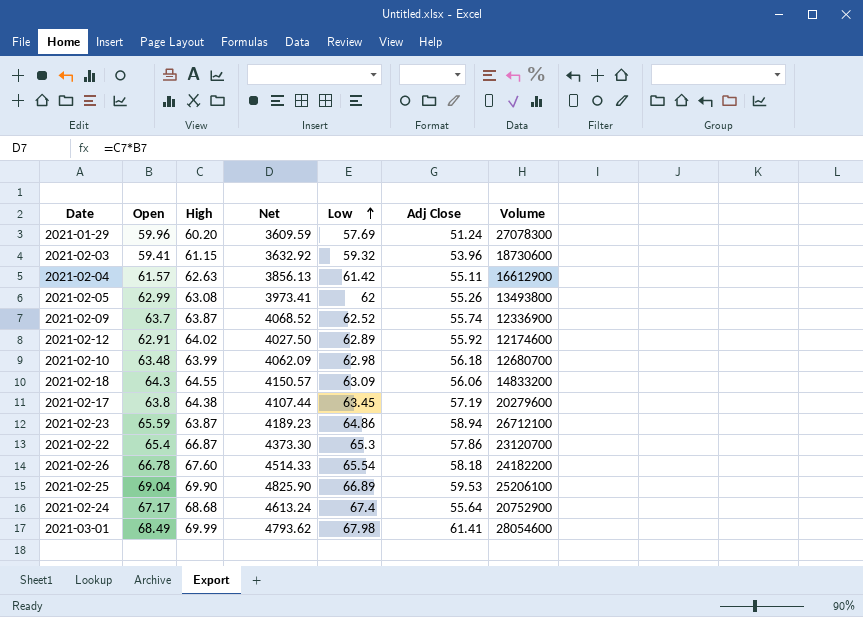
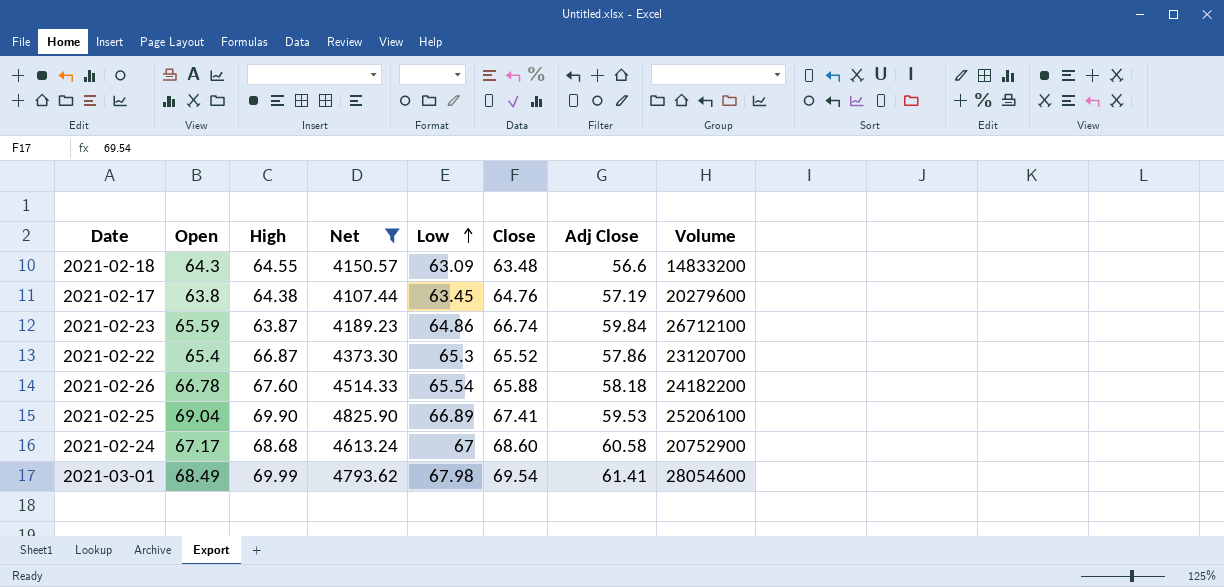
filter: none -> Net >= 4107.44
column Close | position: none -> 6
2021-02-18 | Adj Close: 56.06 -> 56.6
2021-02-23 | Adj Close: 58.94 -> 59.84
2021-02-24 | Low: 67.4 -> 67
2021-02-24 | Adj Close: 55.64 -> 60.58

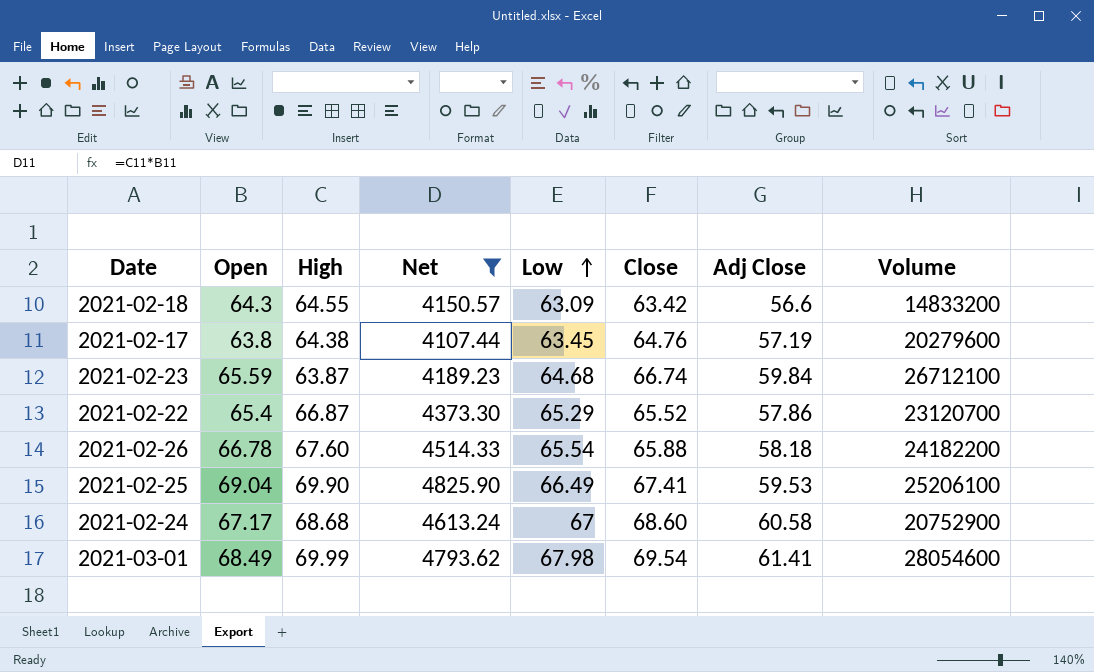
2021-02-18 | Close: 63.48 -> 63.42
2021-02-23 | Low: 64.86 -> 64.68
2021-02-22 | Low: 65.3 -> 65.29
2021-02-25 | Low: 66.89 -> 66.49

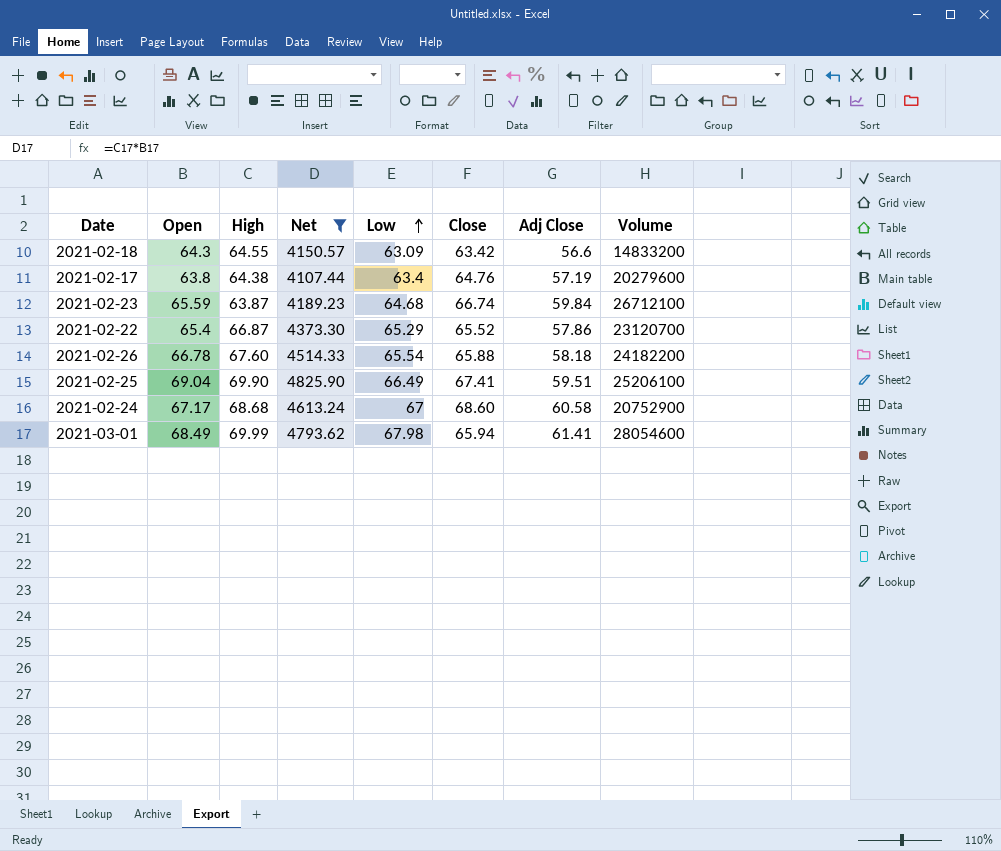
2021-02-17 | Low: 63.45 -> 63.4
2021-02-25 | Adj Close: 59.53 -> 59.51
2021-03-01 | Close: 69.54 -> 65.94

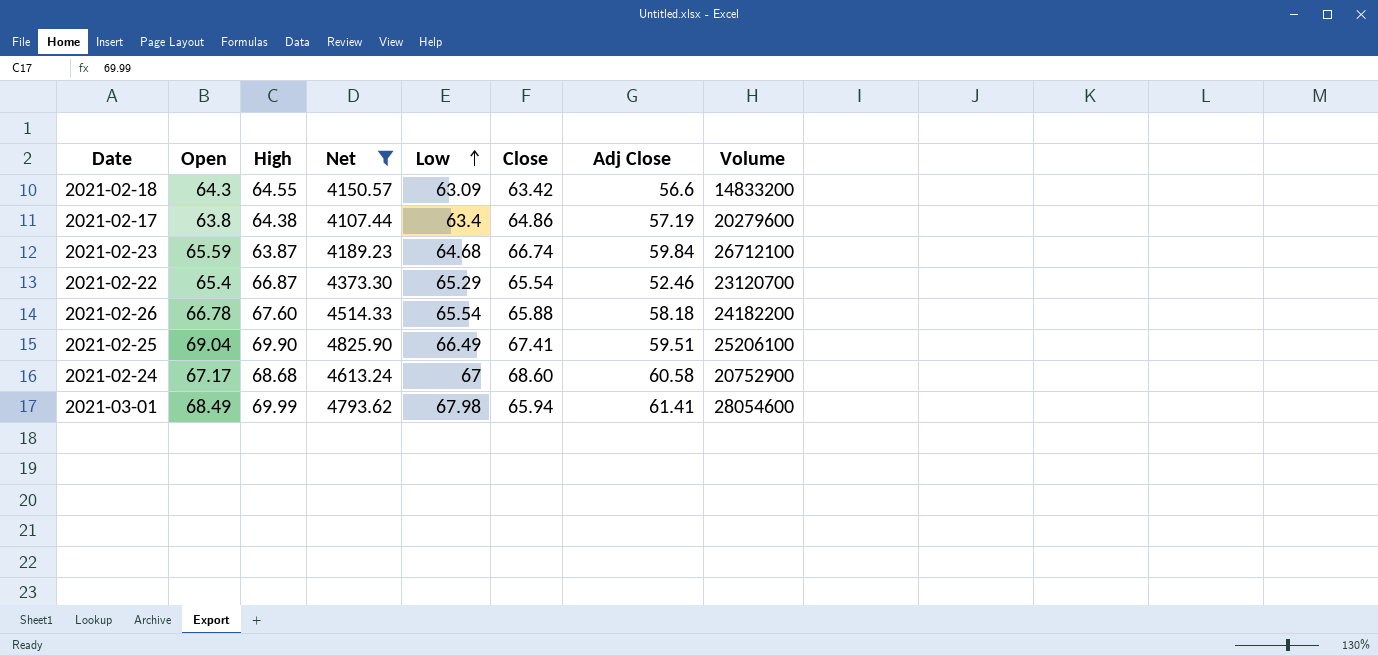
2021-02-17 | Close: 64.76 -> 64.86
2021-02-22 | Close: 65.52 -> 65.54
2021-02-22 | Adj Close: 57.86 -> 52.46

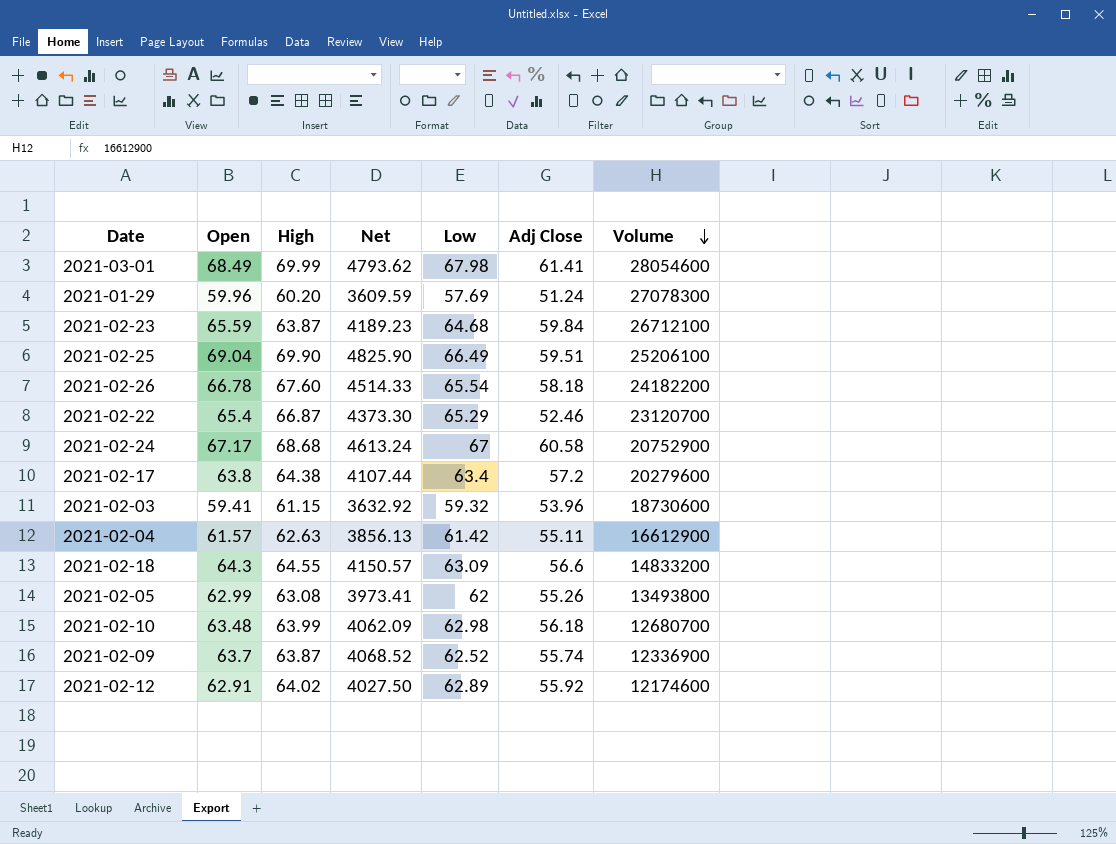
filter: Net >= 4107.44 -> none
row order: Low ascending -> Volume descending
column Close | position: 6 -> none
2021-02-17 | Adj Close: 57.19 -> 57.2

